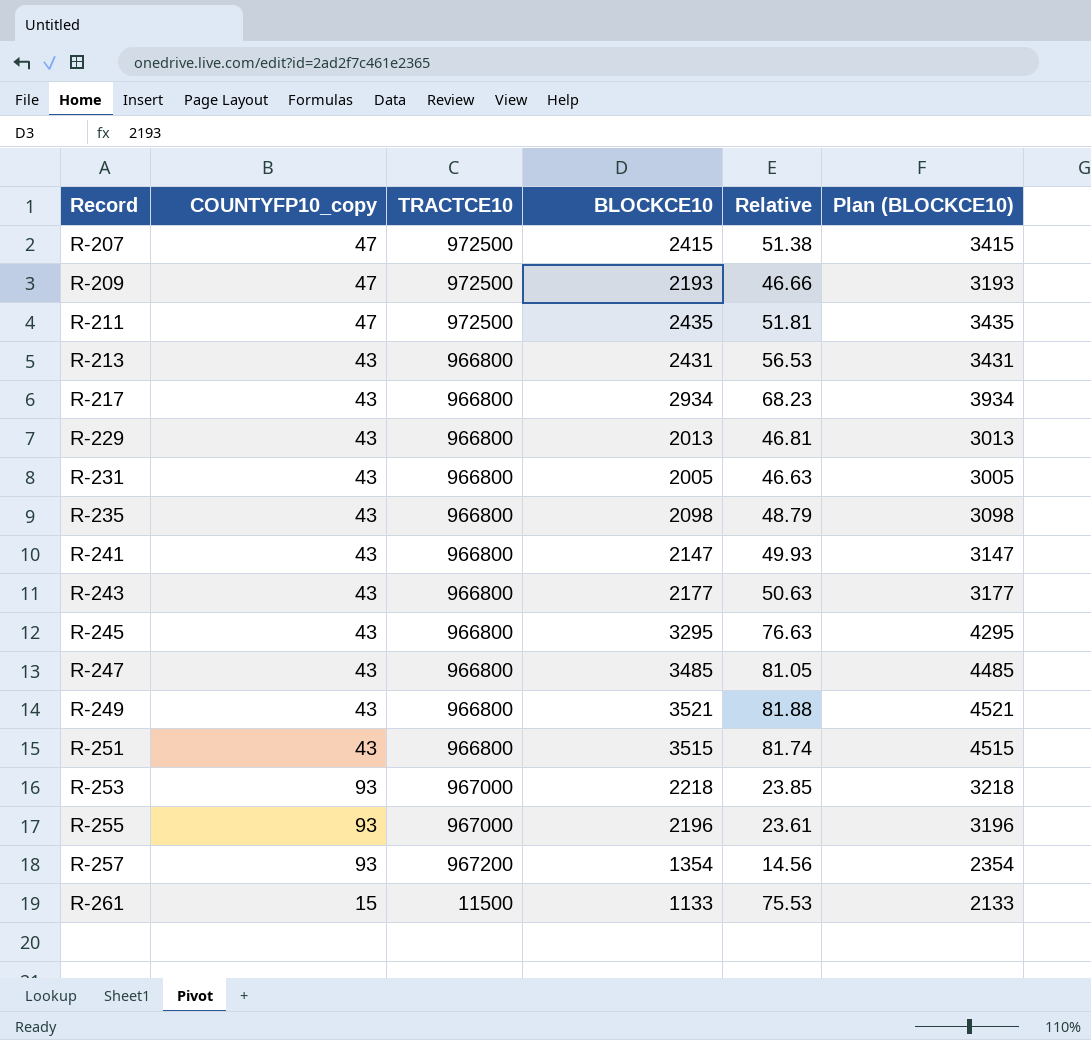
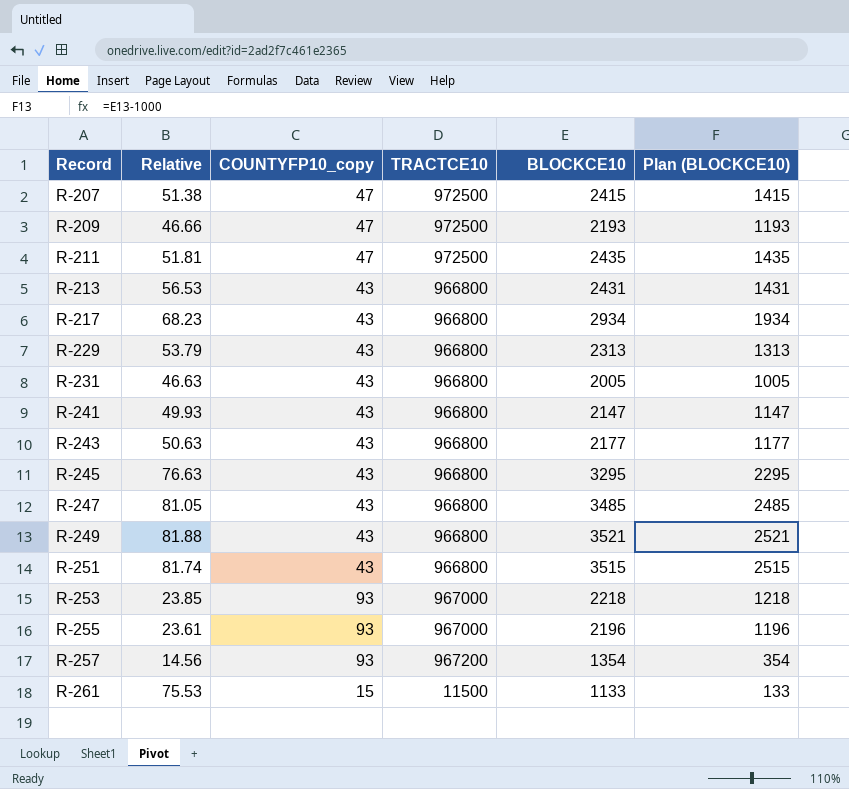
column Relative | position: 5 -> 2
column Plan (BLOCKCE10) | formula: [BLOCKCE10] + 1000 -> [BLOCKCE10] - 1000
row R-235: 43 | 966800 | 2098 | 48.79 | 3098 -> none
R-229 | Relative: 46.81 -> 53.79
R-229 | BLOCKCE10: 2013 -> 2313

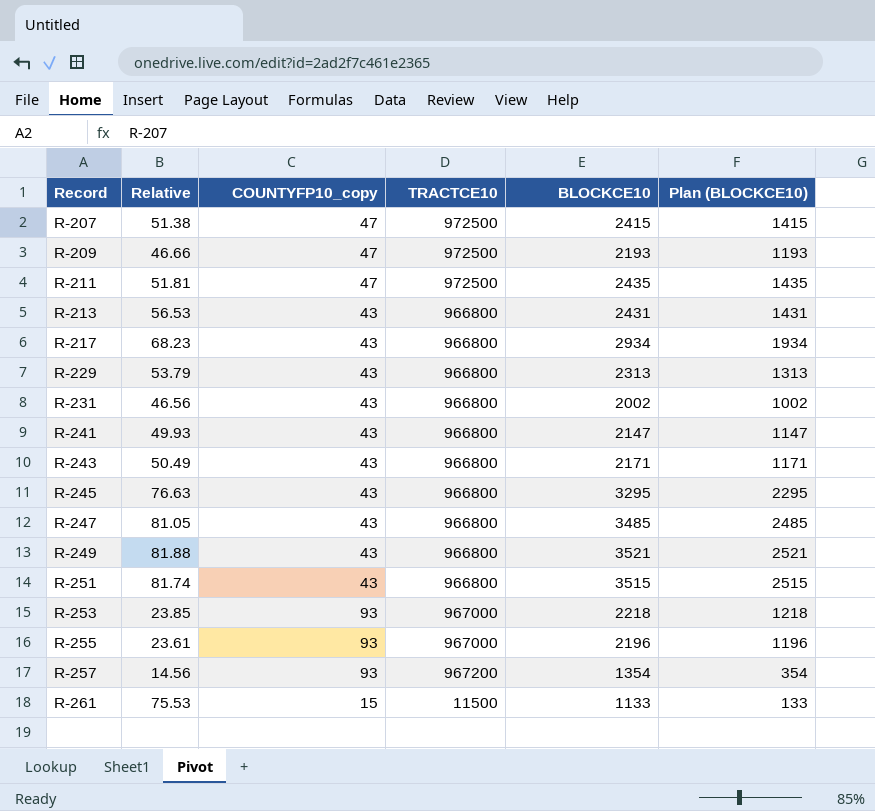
R-231 | Relative: 46.63 -> 46.56
R-231 | BLOCKCE10: 2005 -> 2002
R-231 | Plan (BLOCKCE10): 1005 -> 1002
R-243 | Relative: 50.63 -> 50.49
R-243 | BLOCKCE10: 2177 -> 2171
R-243 | Plan (BLOCKCE10): 1177 -> 1171

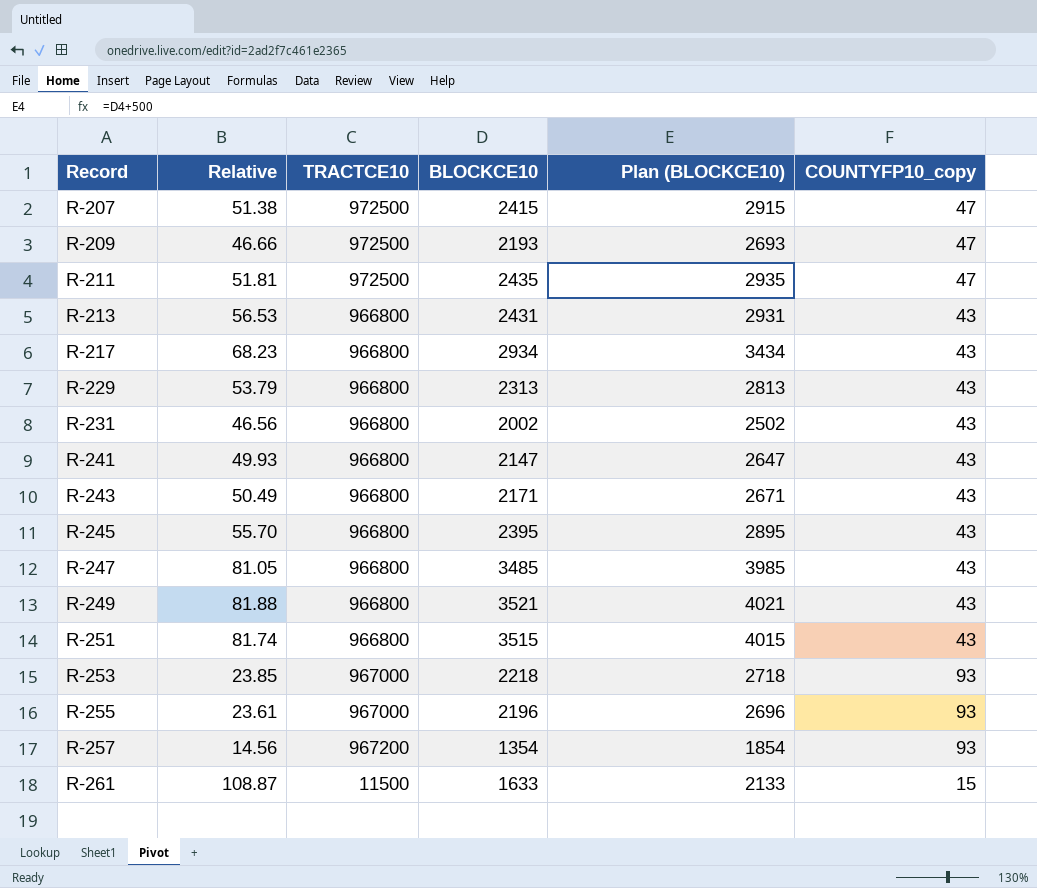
column Plan (BLOCKCE10) | formula: [BLOCKCE10] - 1000 -> [BLOCKCE10] + 500
column COUNTYFP10_copy | position: 3 -> 6
R-245 | Relative: 76.63 -> 55.70
R-245 | BLOCKCE10: 3295 -> 2395
R-261 | Relative: 75.53 -> 108.87
R-261 | BLOCKCE10: 1133 -> 1633

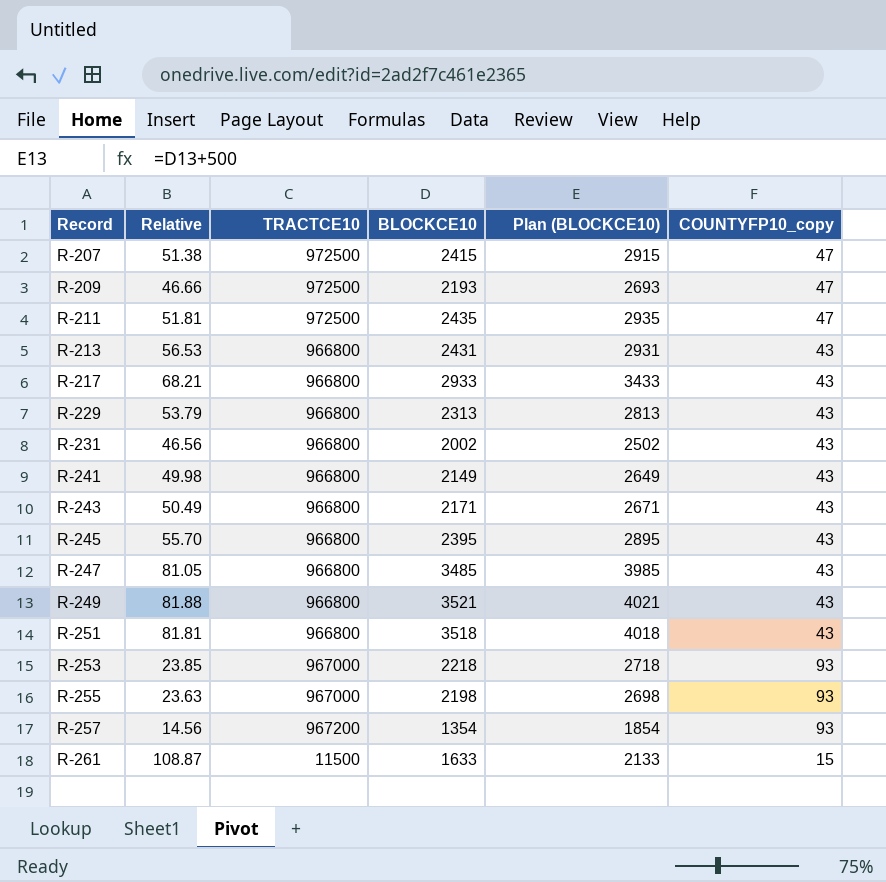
R-217 | Relative: 68.23 -> 68.21
R-217 | BLOCKCE10: 2934 -> 2933
R-217 | Plan (BLOCKCE10): 3434 -> 3433
R-241 | Relative: 49.93 -> 49.98
R-241 | BLOCKCE10: 2147 -> 2149
R-241 | Plan (BLOCKCE10): 2647 -> 2649
R-251 | Relative: 81.74 -> 81.81
R-251 | BLOCKCE10: 3515 -> 3518
R-251 | Plan (BLOCKCE10): 4015 -> 4018
R-255 | Relative: 23.61 -> 23.63
R-255 | BLOCKCE10: 2196 -> 2198
R-255 | Plan (BLOCKCE10): 2696 -> 2698

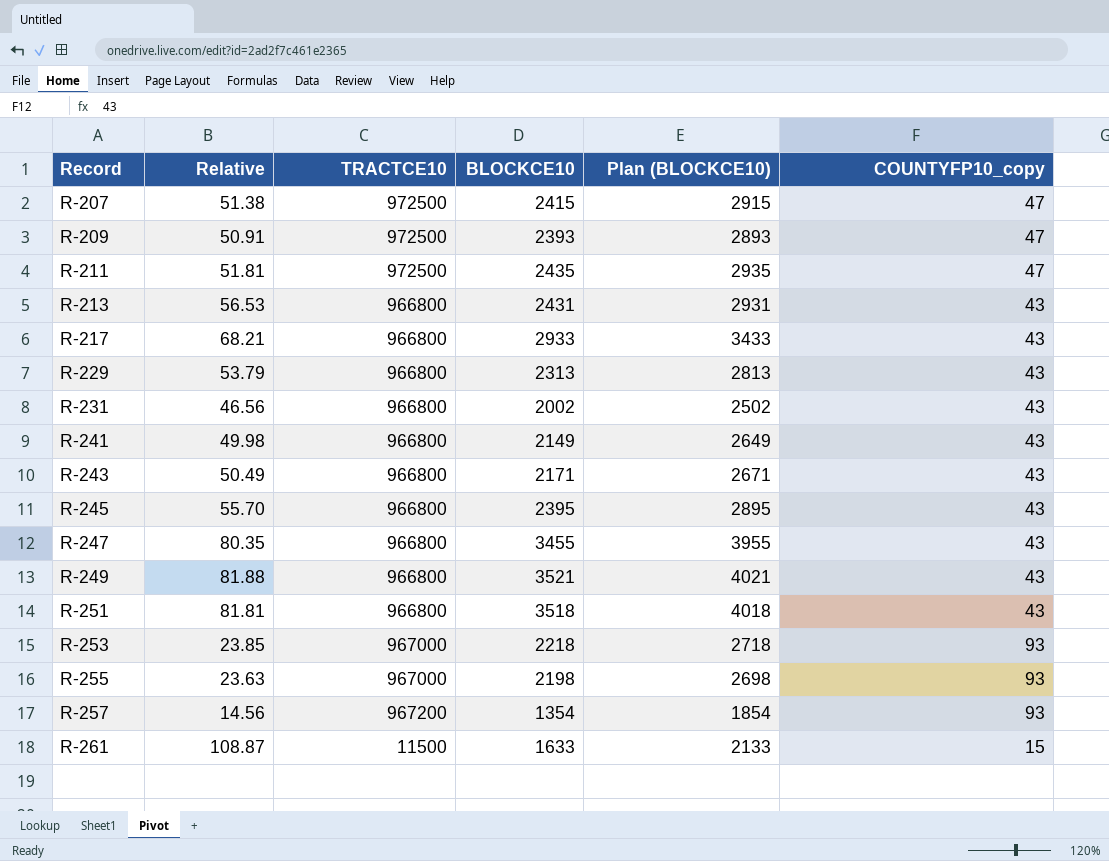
R-209 | Relative: 46.66 -> 50.91
R-209 | BLOCKCE10: 2193 -> 2393
R-209 | Plan (BLOCKCE10): 2693 -> 2893
R-247 | Relative: 81.05 -> 80.35
R-247 | BLOCKCE10: 3485 -> 3455
R-247 | Plan (BLOCKCE10): 3985 -> 3955

